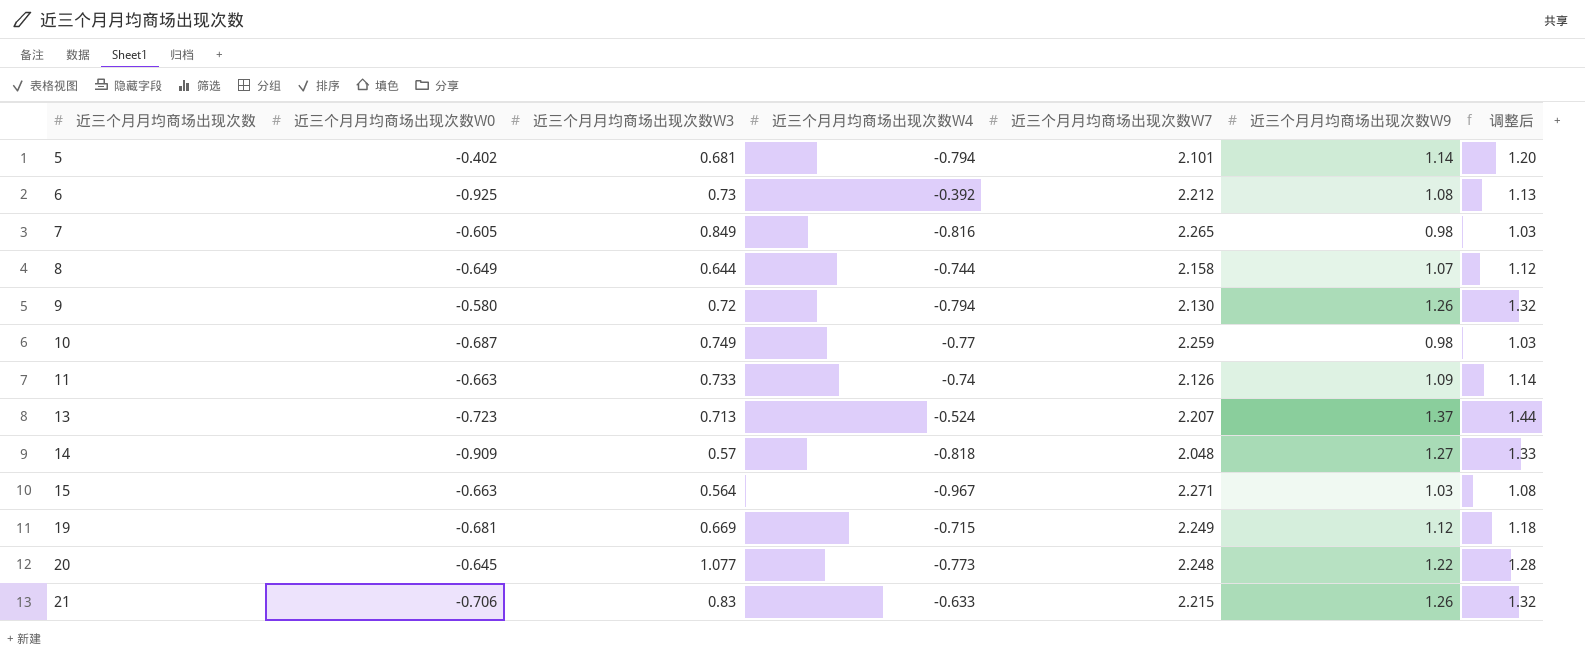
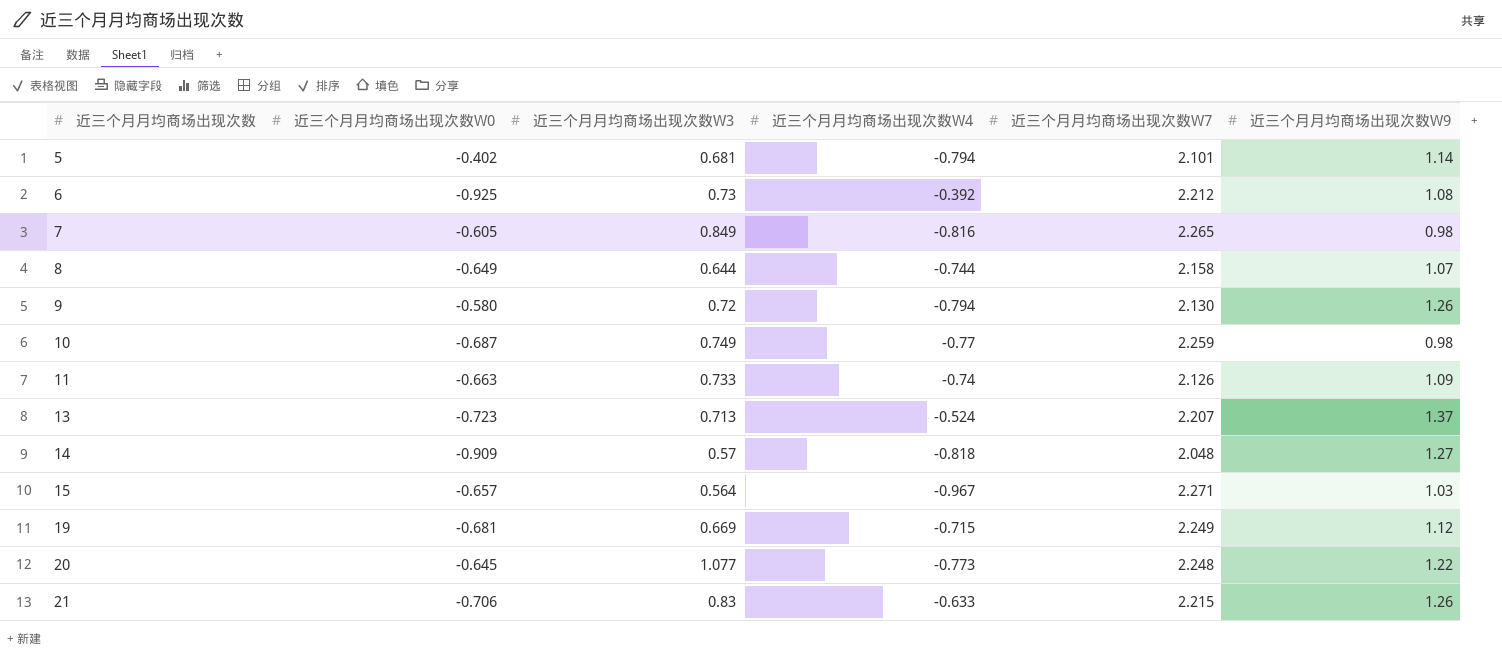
column 调整后 | formula: [近三个月月均商场出现次数W9] * 1.05 -> none
15 | 近三个月月均商场出现次数W0: -0.663 -> -0.657

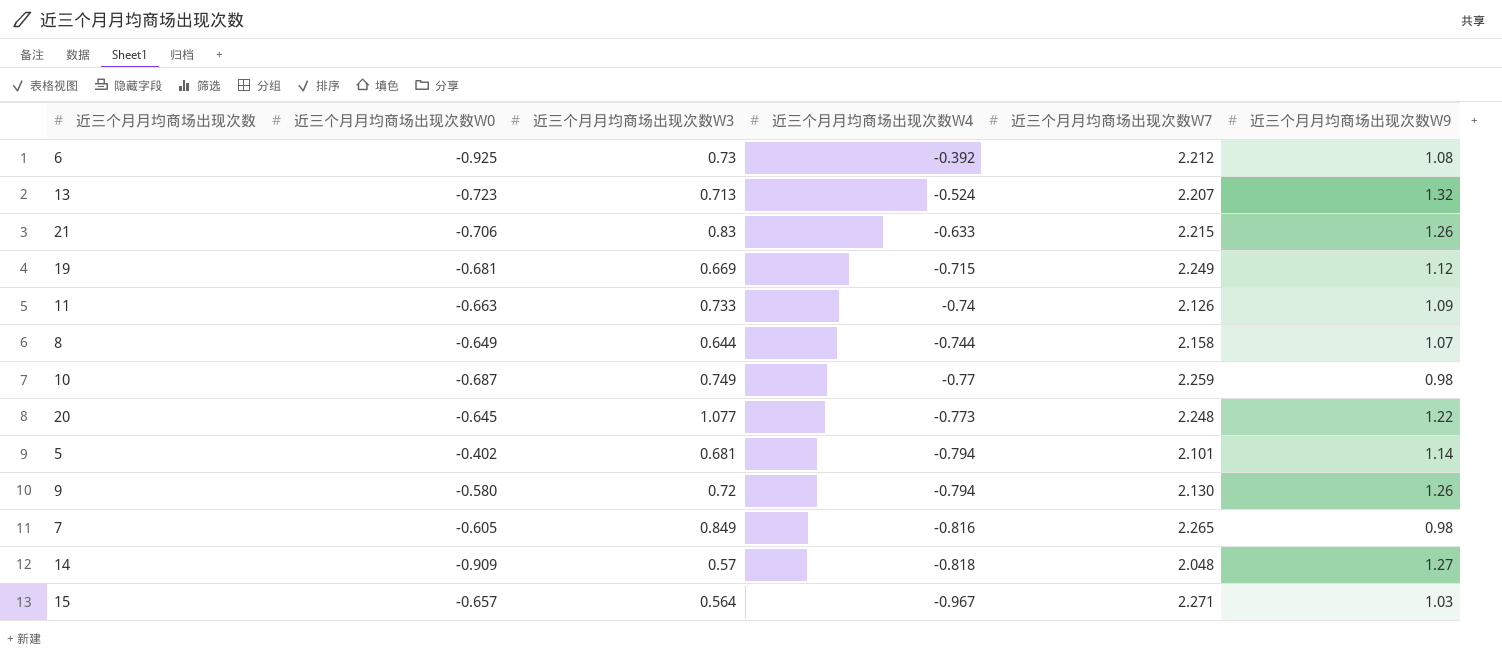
row order: 近三个月月均商场出现次数 ascending -> 近三个月月均商场出现次数W4 descending
13 | 近三个月月均商场出现次数W9: 1.37 -> 1.32

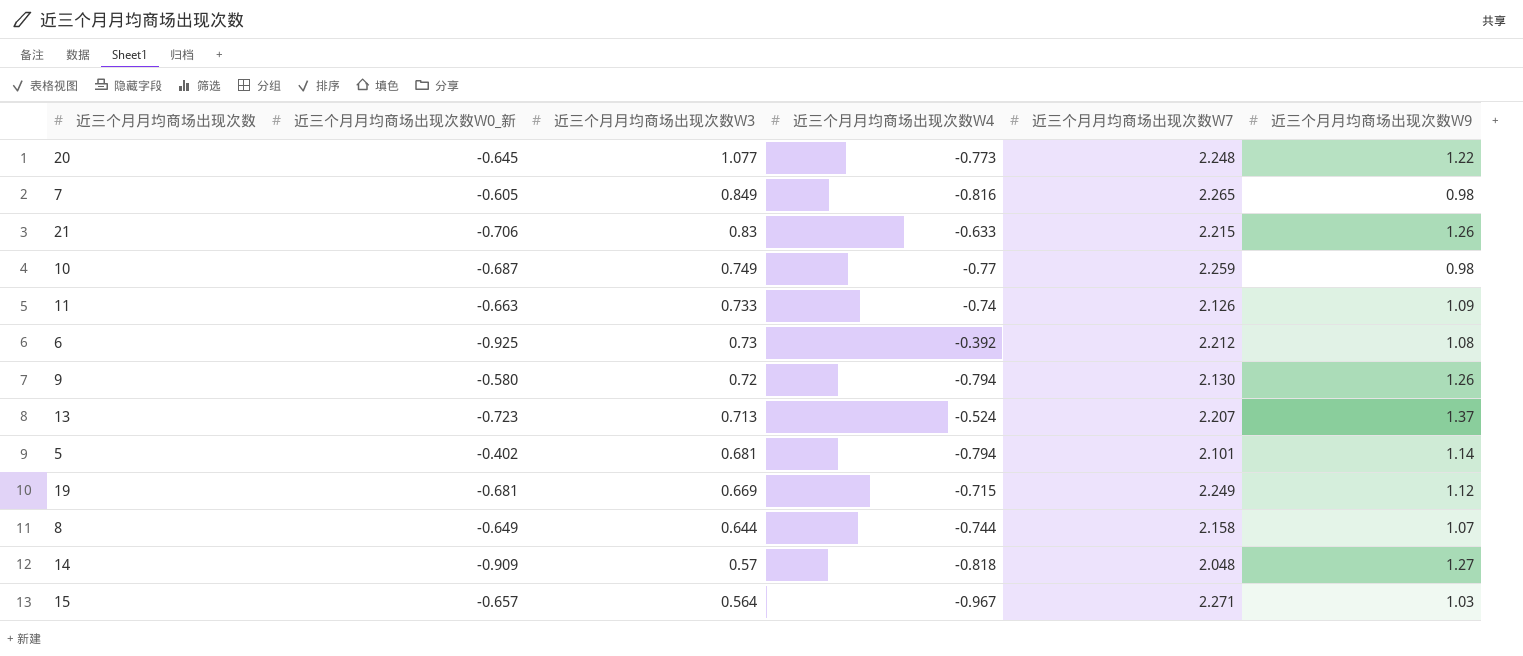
row order: 近三个月月均商场出现次数W4 descending -> 近三个月月均商场出现次数W3 descending
column name: 近三个月月均商场出现次数W0 -> 近三个月月均商场出现次数W0_新
13 | 近三个月月均商场出现次数W9: 1.32 -> 1.37

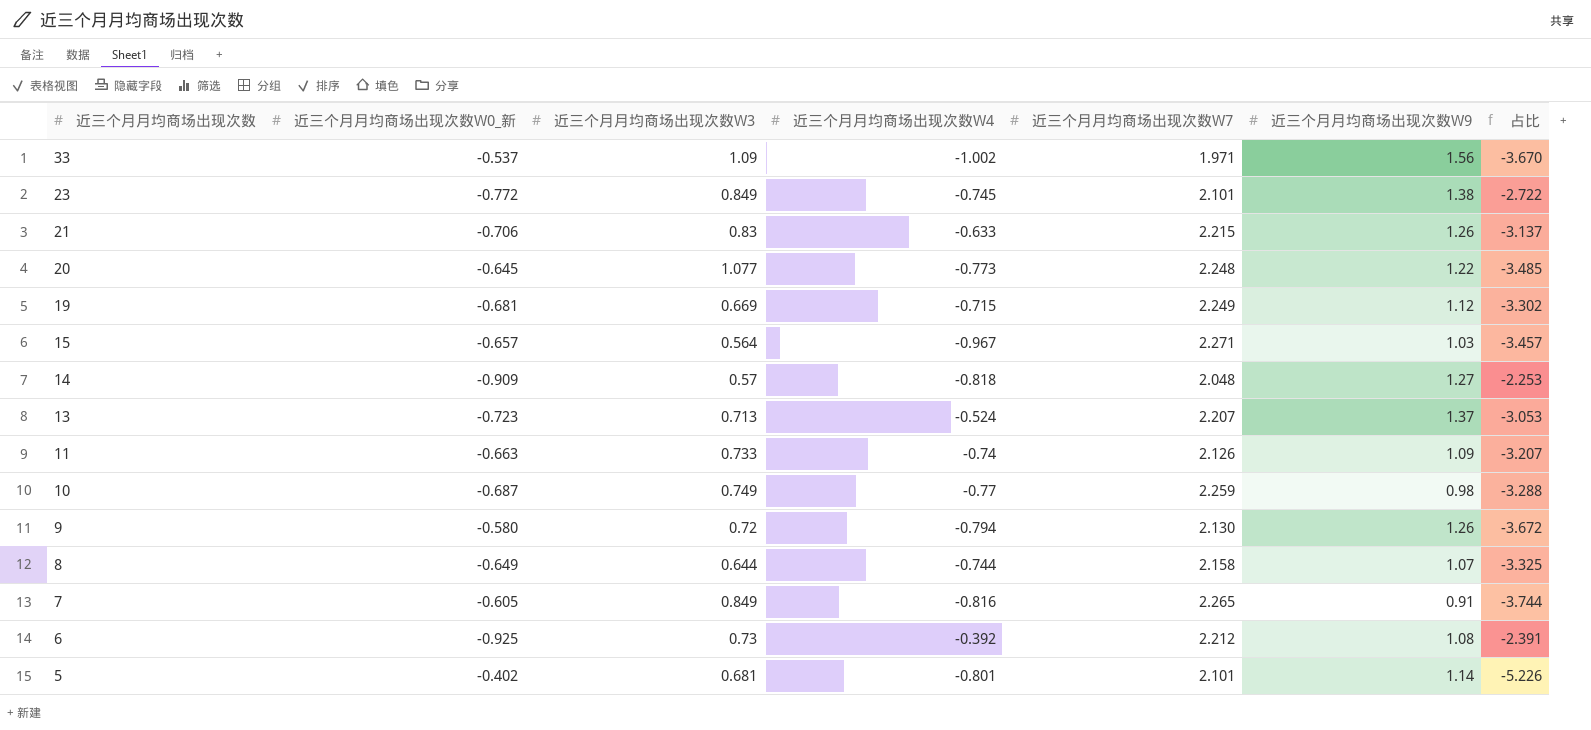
row order: 近三个月月均商场出现次数W3 descending -> 近三个月月均商场出现次数 descending
column 占比 | formula: none -> [近三个月月均商场出现次数W7] / [近三个月月均商场出现次数W0_新]
row 33: none -> -0.537 | 1.09 | -1.002 | 1.971 | 1.56 | -3.670
row 23: none -> -0.772 | 0.849 | -0.745 | 2.101 | 1.38 | -2.722
7 | 近三个月月均商场出现次数W9: 0.98 -> 0.91
5 | 近三个月月均商场出现次数W4: -0.794 -> -0.801

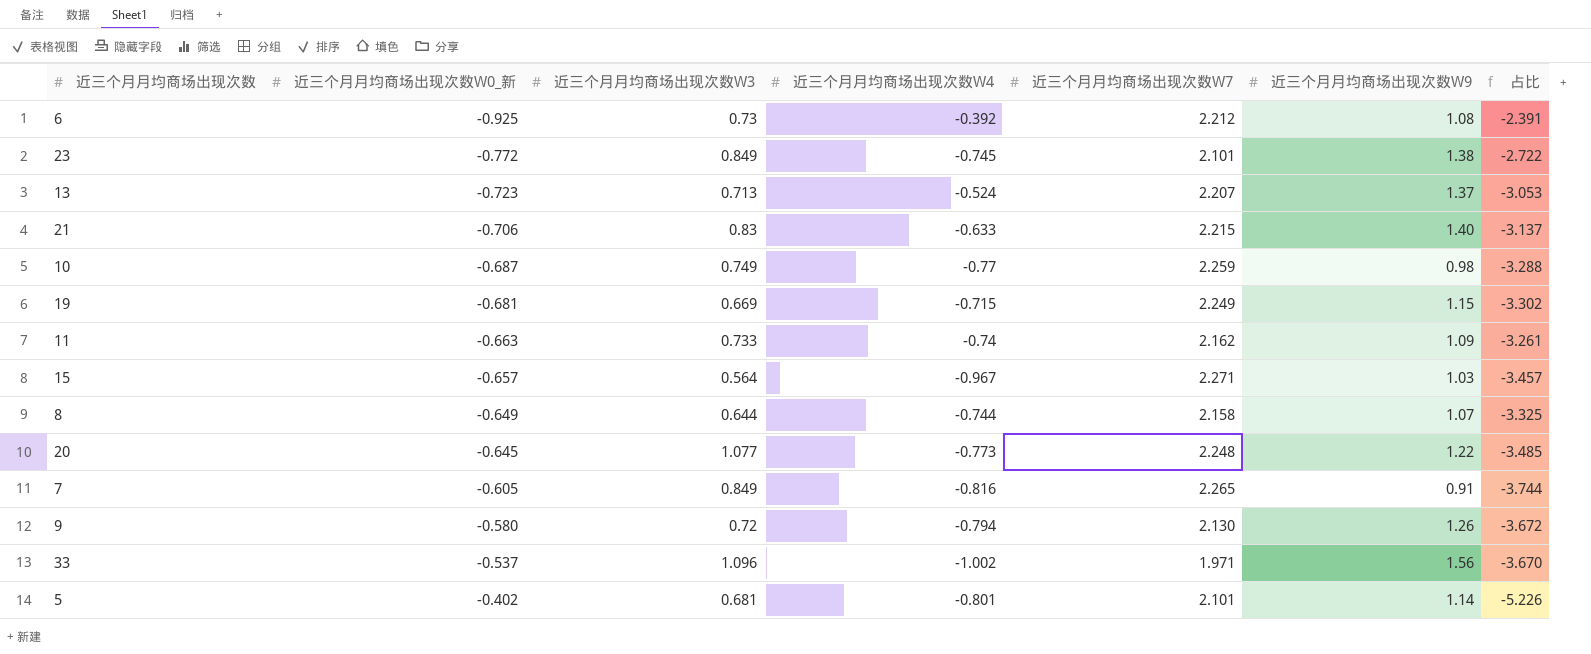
row order: 近三个月月均商场出现次数 descending -> 近三个月月均商场出现次数W0_新 ascending
row 14: -0.909 | 0.57 | -0.818 | 2.048 | 1.27 | -2.253 -> none
21 | 近三个月月均商场出现次数W9: 1.26 -> 1.40
19 | 近三个月月均商场出现次数W9: 1.12 -> 1.15
11 | 近三个月月均商场出现次数W7: 2.126 -> 2.162
11 | 占比: -3.207 -> -3.261
33 | 近三个月月均商场出现次数W3: 1.09 -> 1.096

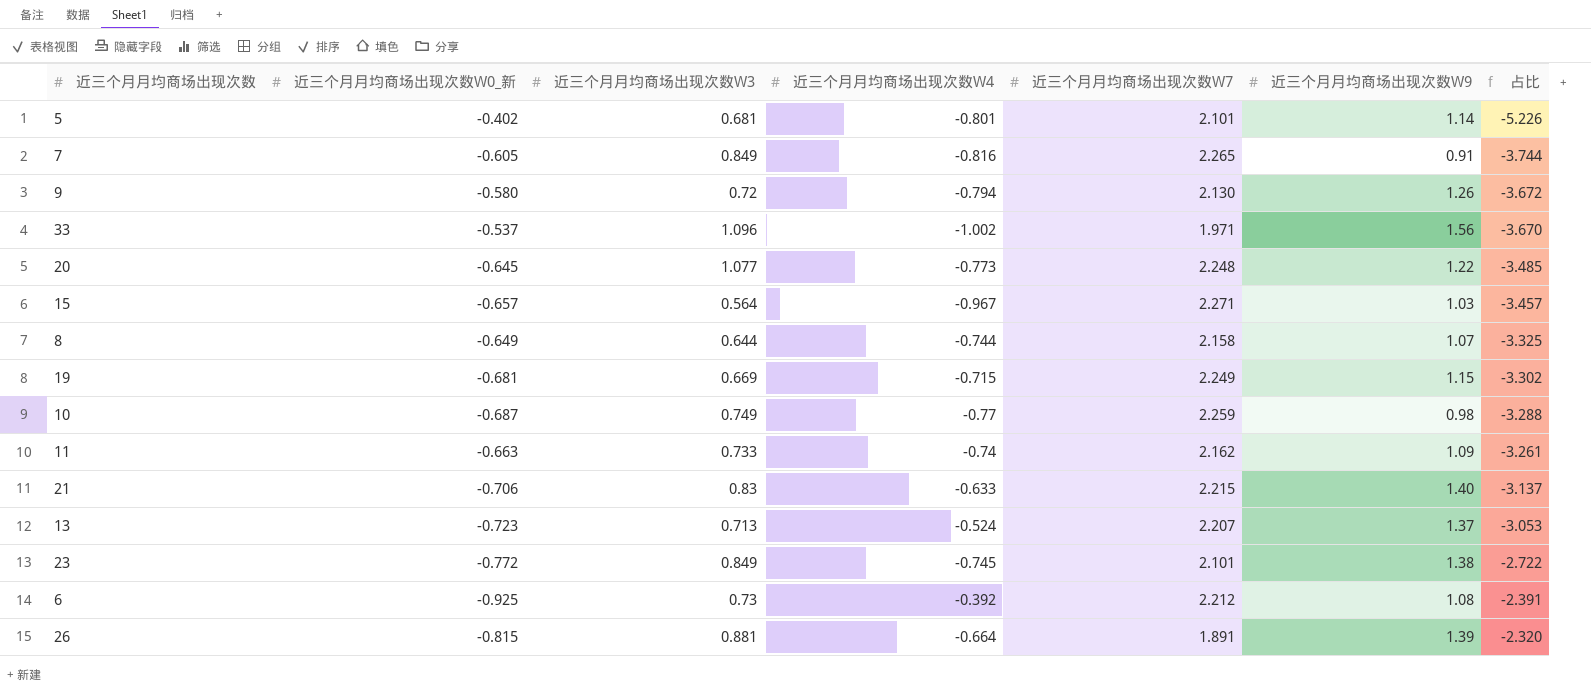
row order: 近三个月月均商场出现次数W0_新 ascending -> 占比 ascending
row 26: none -> -0.815 | 0.881 | -0.664 | 1.891 | 1.39 | -2.320

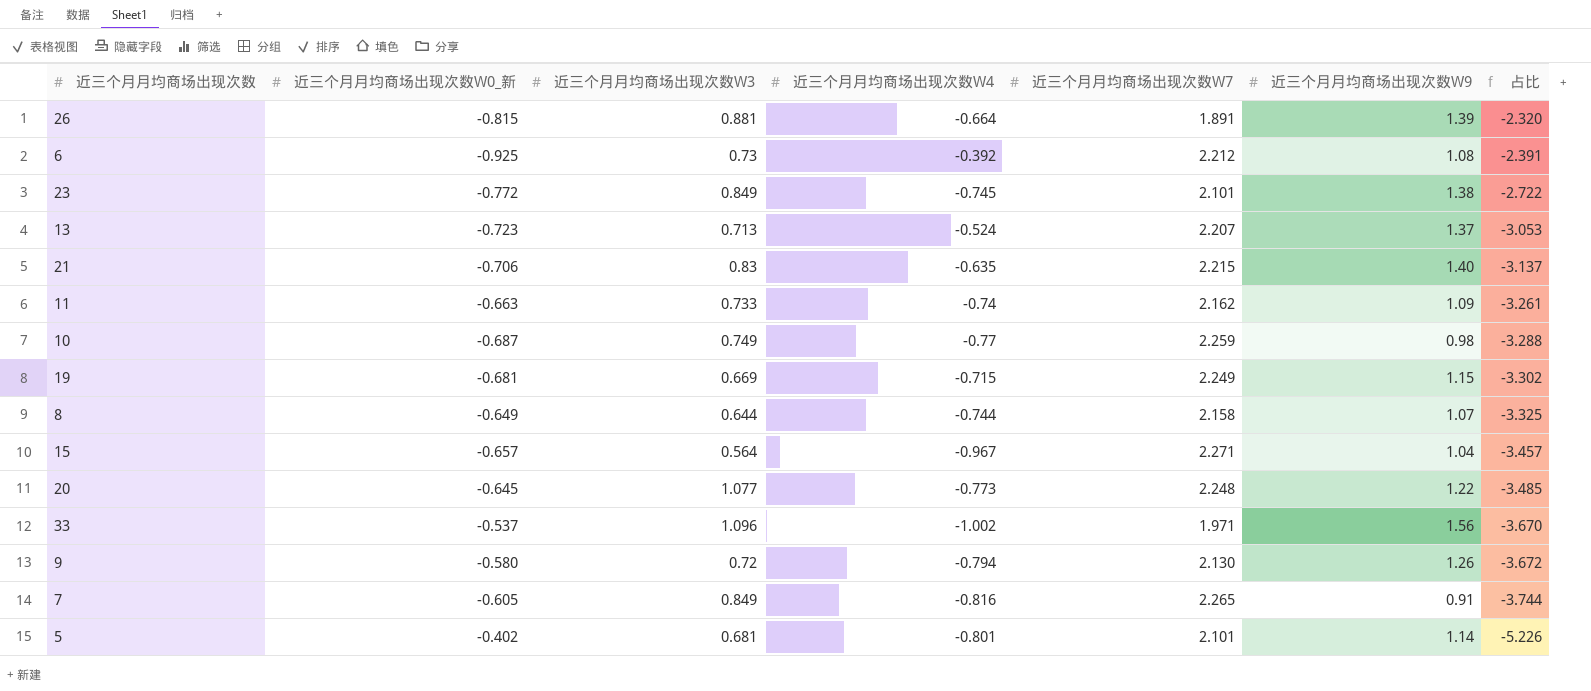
row order: 占比 ascending -> 占比 descending
21 | 近三个月月均商场出现次数W4: -0.633 -> -0.635
15 | 近三个月月均商场出现次数W9: 1.03 -> 1.04

